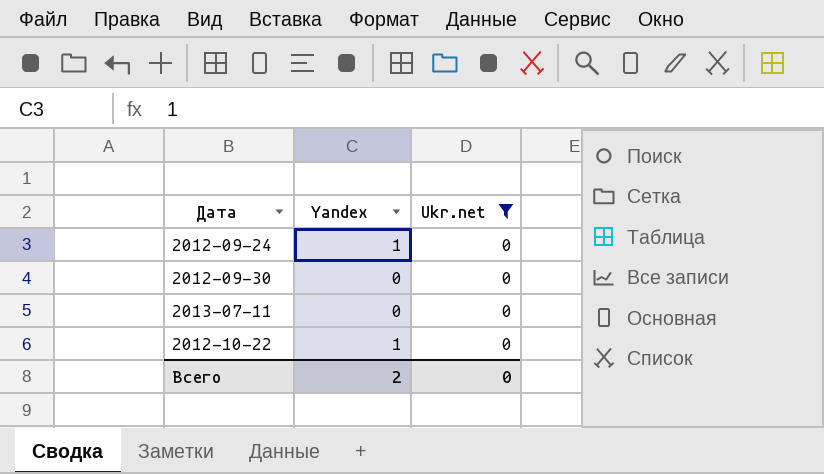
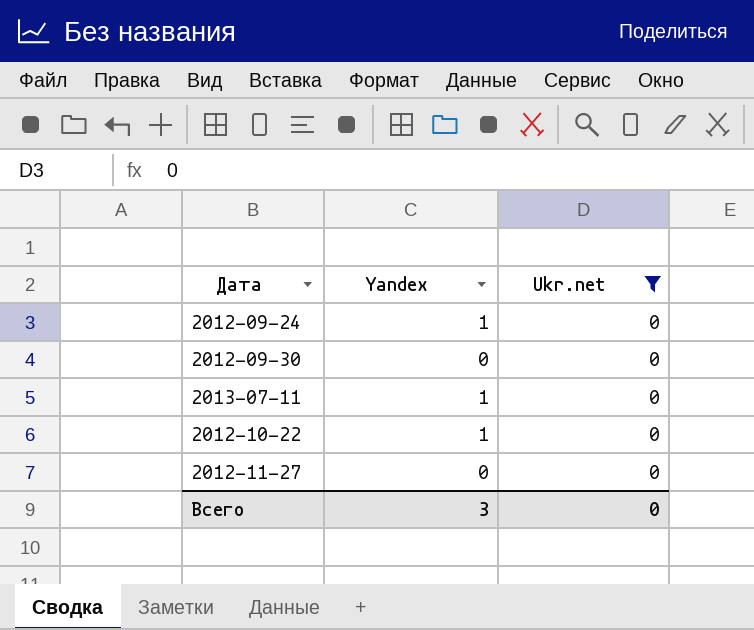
2013-07-11 | Yandex: 0 -> 1
row 2012-11-27: none -> 0 | 0
Всего | Yandex: 2 -> 3

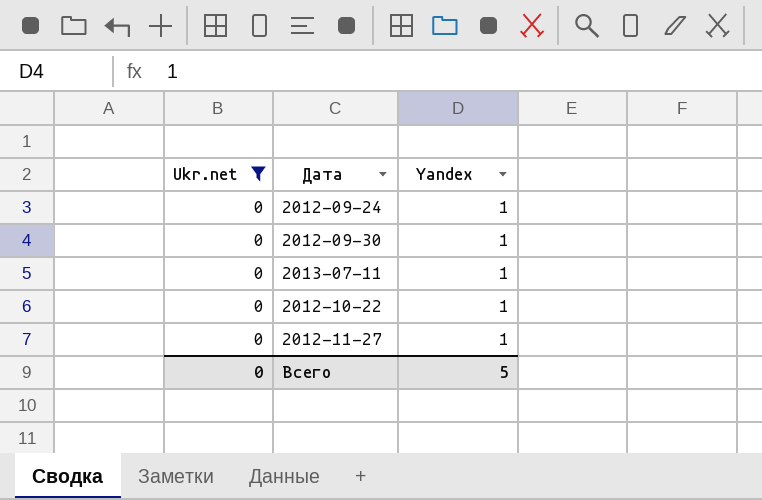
column Ukr.net | position: 3 -> 1
2012-09-30 | Yandex: 0 -> 1
2012-11-27 | Yandex: 0 -> 1
Всего | Yandex: 3 -> 5

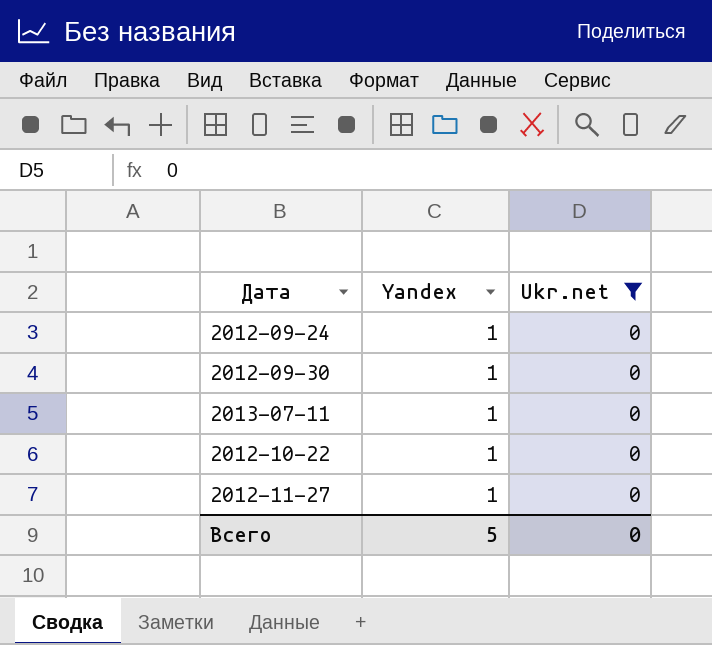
column Ukr.net | position: 1 -> 3

